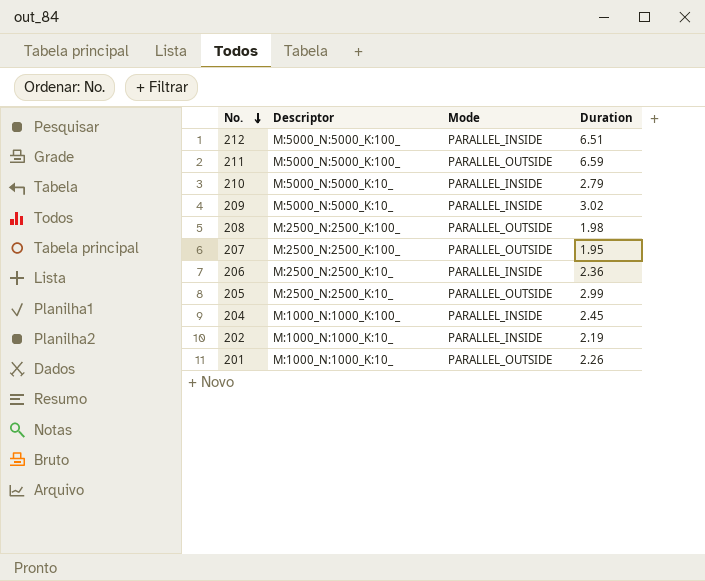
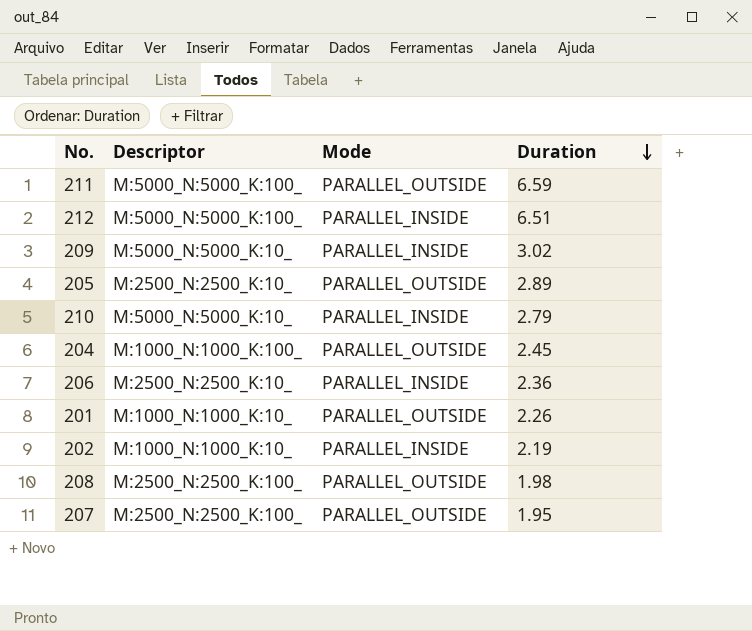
row order: No. descending -> Duration descending
205 | Duration: 2.99 -> 2.89
204 | Mode: PARALLEL_INSIDE -> PARALLEL_OUTSIDE

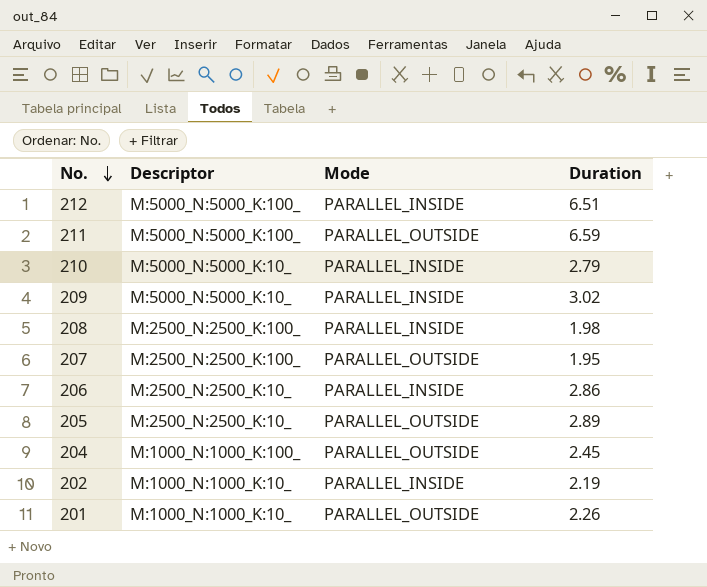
row order: Duration descending -> No. descending
208 | Mode: PARALLEL_OUTSIDE -> PARALLEL_INSIDE
206 | Duration: 2.36 -> 2.86

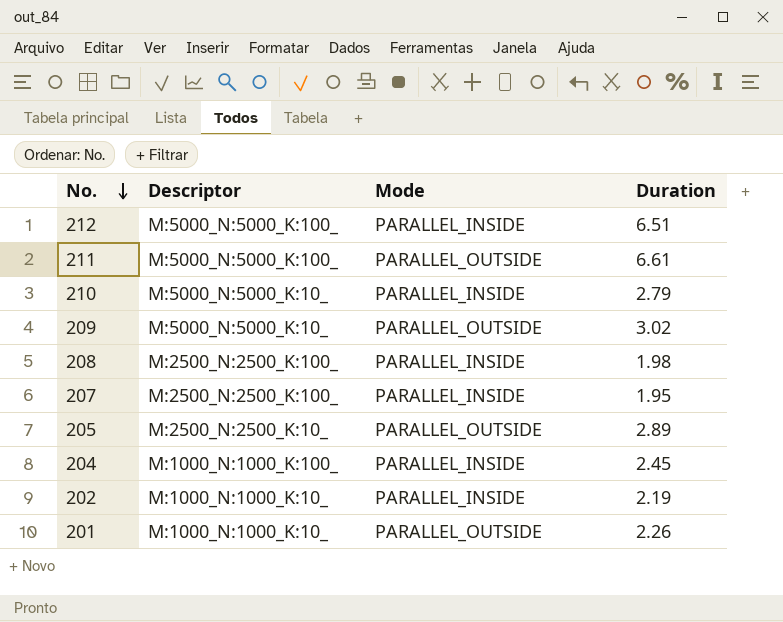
row 206: M:2500_N:2500_K:10_ | PARALLEL_INSIDE | 2.86 -> none
211 | Duration: 6.59 -> 6.61
209 | Mode: PARALLEL_INSIDE -> PARALLEL_OUTSIDE
207 | Mode: PARALLEL_OUTSIDE -> PARALLEL_INSIDE
204 | Mode: PARALLEL_OUTSIDE -> PARALLEL_INSIDE

